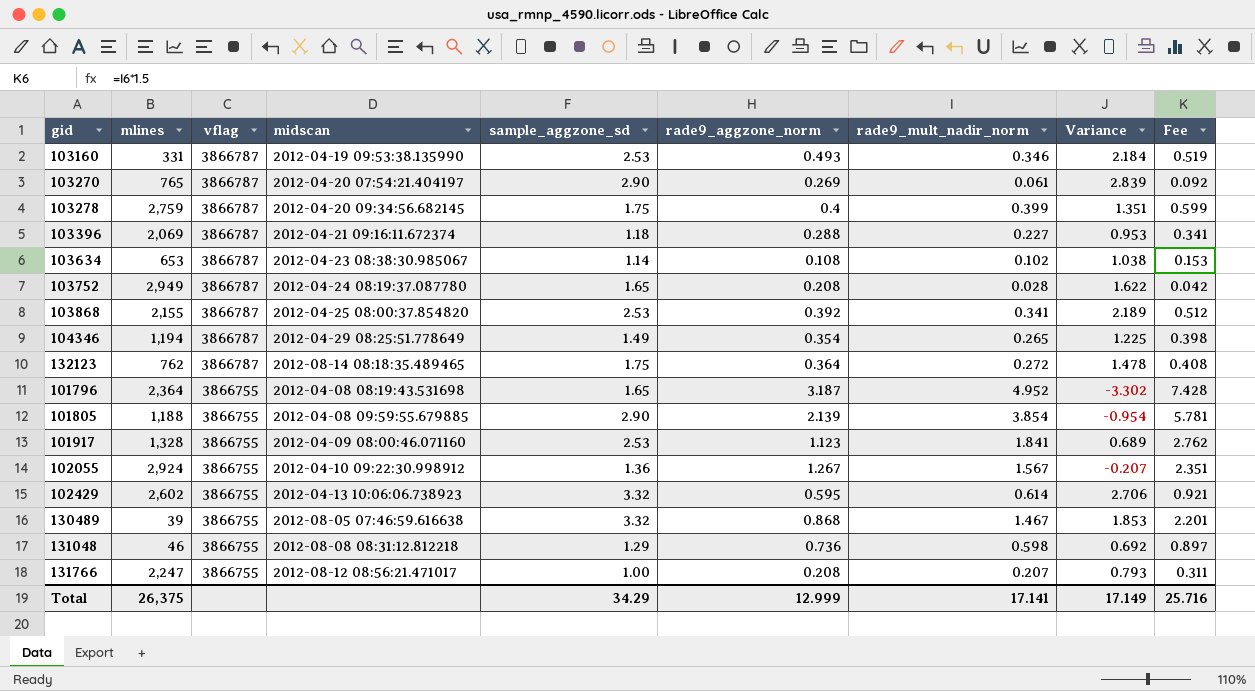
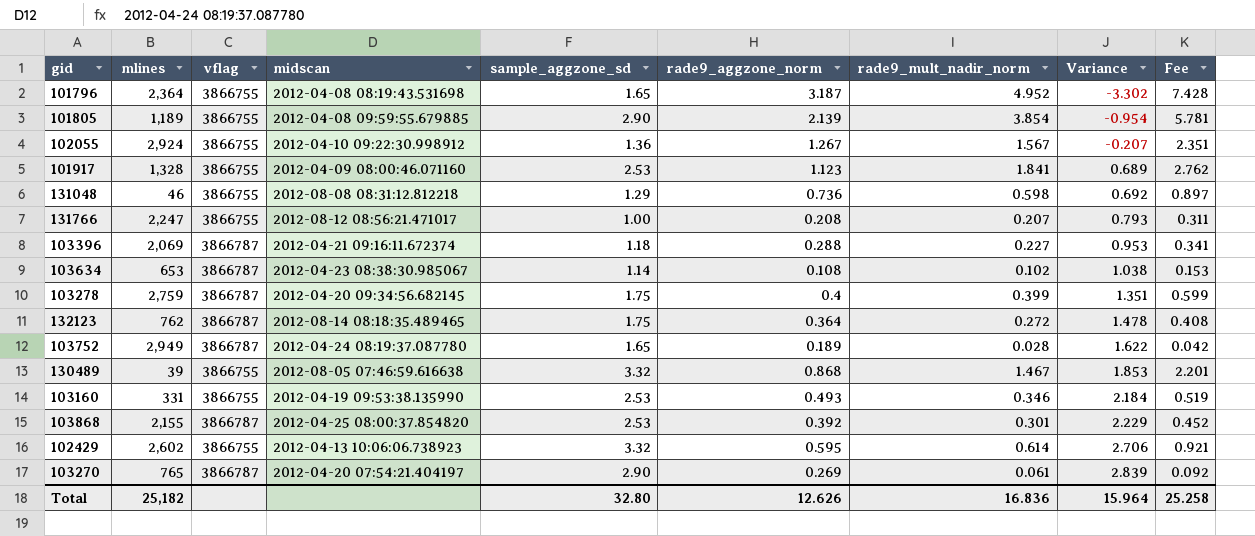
row order: vflag descending -> Variance ascending
row 104346: 1,194 | 3866787 | 2012-04-29 08:25:51.778649 | 1.49 | 0.354 | 0.265 | 1.225 | 0.398 -> none
101805 | mlines: 1,188 -> 1,189
103752 | rade9_aggzone_norm: 0.208 -> 0.189
103160 | vflag: 3866787 -> 3866755
103868 | rade9_mult_nadir_norm: 0.341 -> 0.301
103868 | Variance: 2.189 -> 2.229
103868 | Fee: 0.512 -> 0.452
Total | mlines: 26,375 -> 25,182
Total | sample_aggzone_sd: 34.29 -> 32.80
Total | rade9_aggzone_norm: 12.999 -> 12.626
Total | rade9_mult_nadir_norm: 17.141 -> 16.836
Total | Variance: 17.149 -> 15.964
Total | Fee: 25.716 -> 25.258

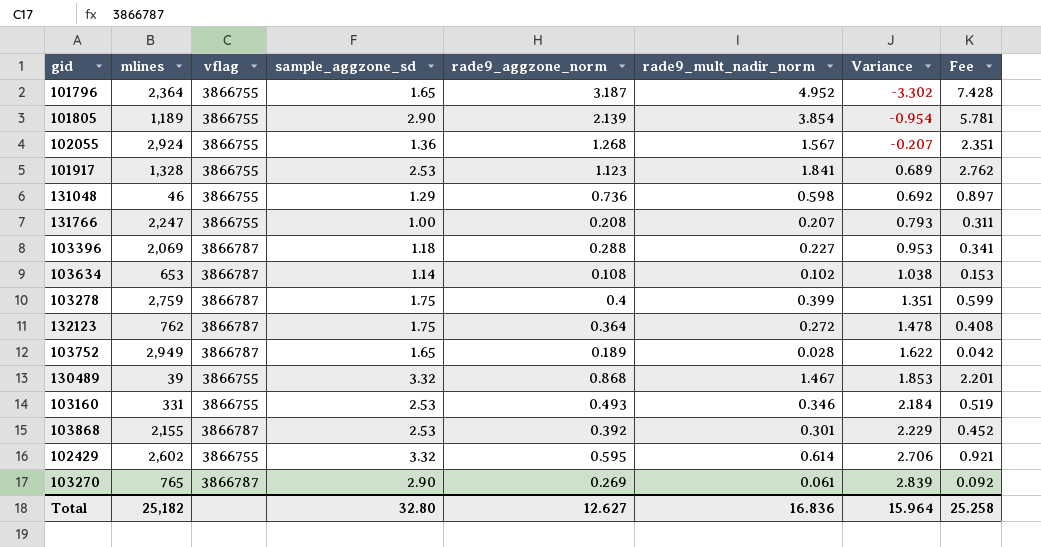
column midscan | position: 4 -> none
102055 | rade9_aggzone_norm: 1.267 -> 1.268
Total | rade9_aggzone_norm: 12.626 -> 12.627

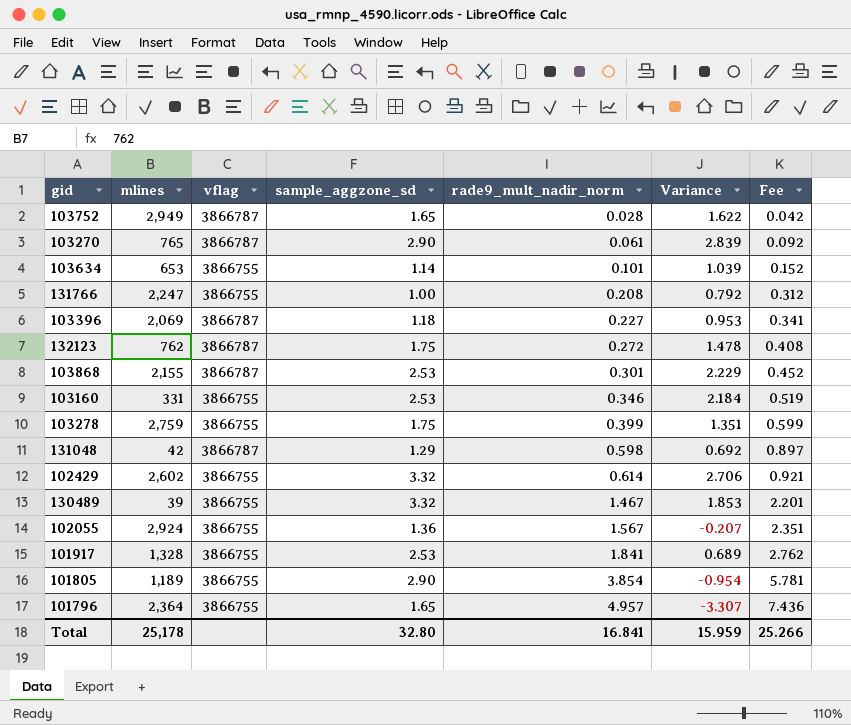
row order: Variance ascending -> rade9_mult_nadir_norm ascending
column rade9_aggzone_norm | position: 5 -> none
103634 | vflag: 3866787 -> 3866755
103634 | rade9_mult_nadir_norm: 0.102 -> 0.101
103634 | Variance: 1.038 -> 1.039
103634 | Fee: 0.153 -> 0.152
131766 | rade9_mult_nadir_norm: 0.207 -> 0.208
131766 | Variance: 0.793 -> 0.792
131766 | Fee: 0.311 -> 0.312
103278 | vflag: 3866787 -> 3866755
131048 | mlines: 46 -> 42
131048 | vflag: 3866755 -> 3866787
101796 | rade9_mult_nadir_norm: 4.952 -> 4.957
101796 | Variance: -3.302 -> -3.307
101796 | Fee: 7.428 -> 7.436
Total | mlines: 25,182 -> 25,178
Total | rade9_mult_nadir_norm: 16.836 -> 16.841
Total | Variance: 15.964 -> 15.959
Total | Fee: 25.258 -> 25.266

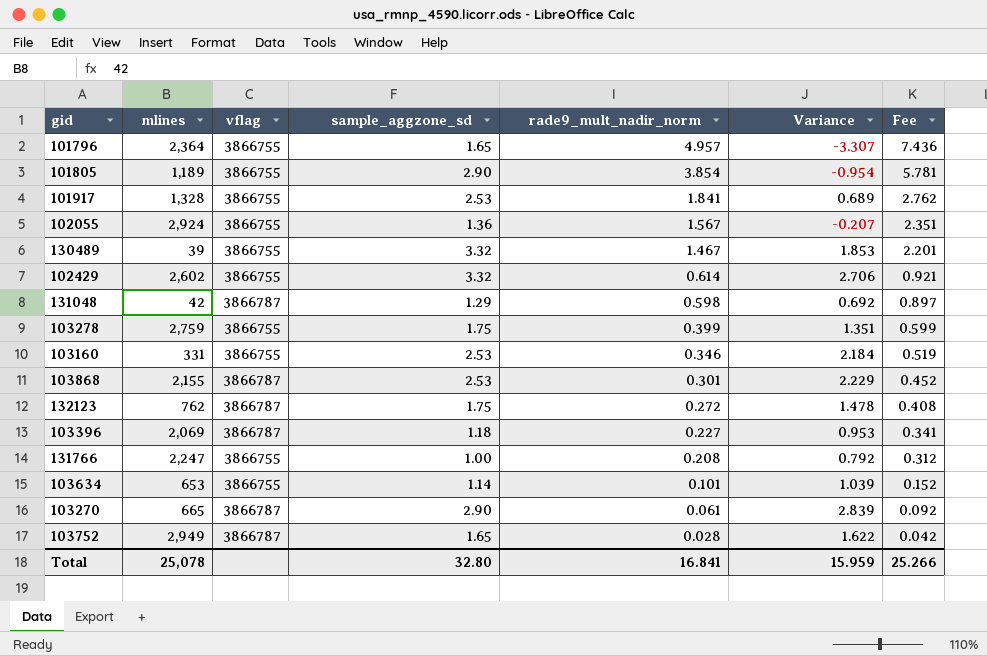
row order: rade9_mult_nadir_norm ascending -> rade9_mult_nadir_norm descending
103270 | mlines: 765 -> 665
Total | mlines: 25,178 -> 25,078

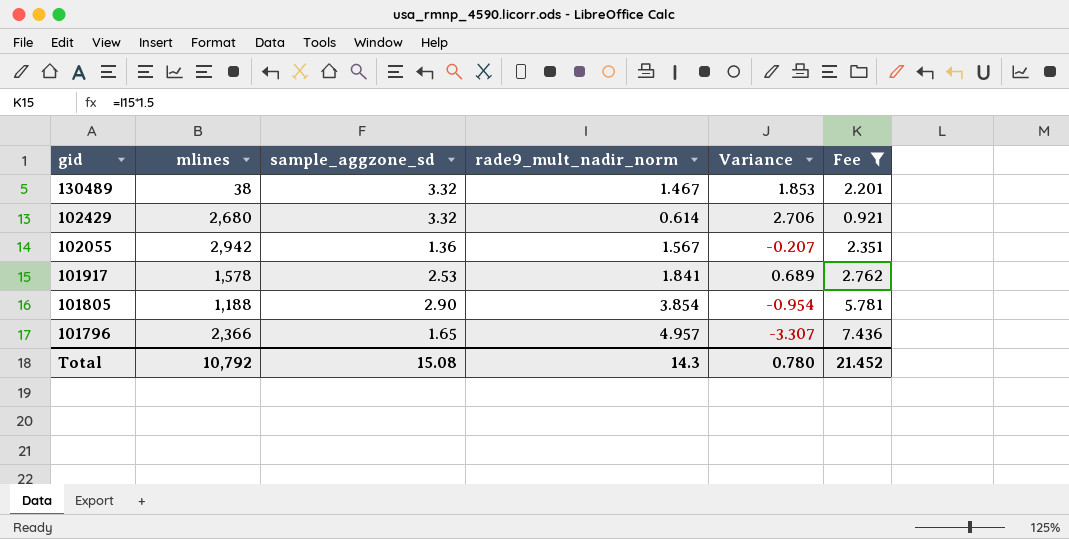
filter: none -> Fee >= 0.921
row order: rade9_mult_nadir_norm descending -> gid descending
column vflag | position: 3 -> none
130489 | mlines: 39 -> 38
102429 | mlines: 2,602 -> 2,680
102055 | mlines: 2,924 -> 2,942
101917 | mlines: 1,328 -> 1,578
101805 | mlines: 1,189 -> 1,188
101796 | mlines: 2,364 -> 2,366
Total | mlines: 25,078 -> 10,792
Total | sample_aggzone_sd: 32.80 -> 15.08
Total | rade9_mult_nadir_norm: 16.841 -> 14.3
Total | Variance: 15.959 -> 0.780
Total | Fee: 25.266 -> 21.452

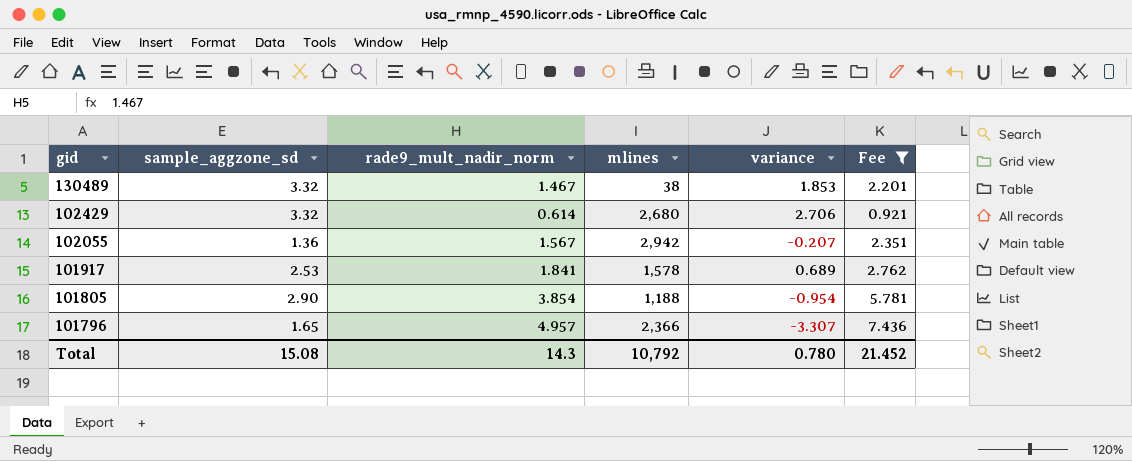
column mlines | position: 2 -> 4
column name: Variance -> variance

